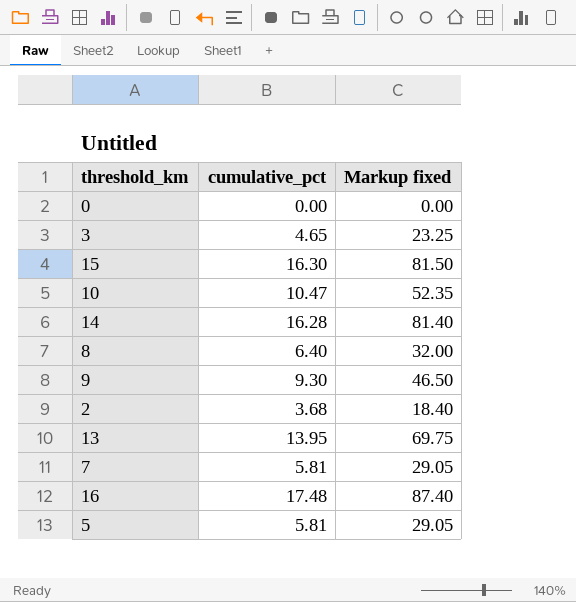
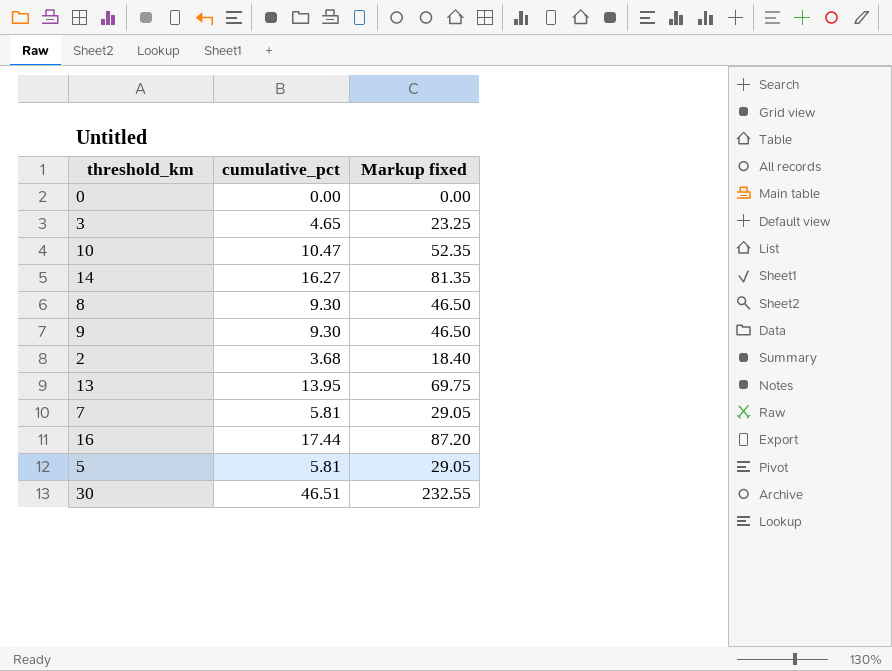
row 15: 16.30 | 81.50 -> none
14 | cumulative_pct: 16.28 -> 16.27
14 | Markup fixed: 81.40 -> 81.35
8 | cumulative_pct: 6.40 -> 9.30
8 | Markup fixed: 32.00 -> 46.50
16 | cumulative_pct: 17.48 -> 17.44
16 | Markup fixed: 87.40 -> 87.20
row 30: none -> 46.51 | 232.55

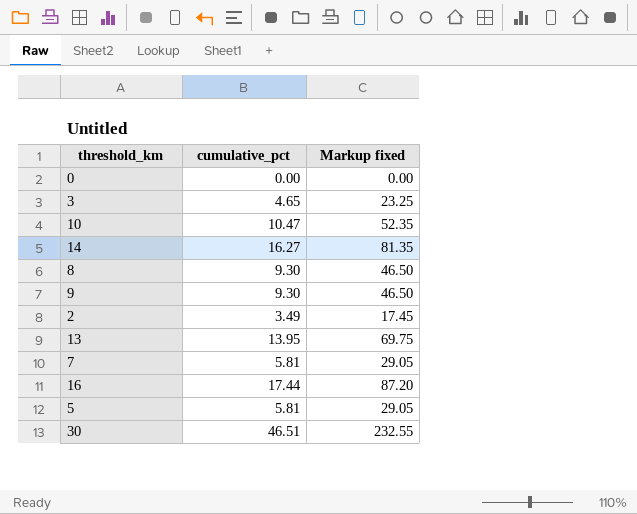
2 | cumulative_pct: 3.68 -> 3.49
2 | Markup fixed: 18.40 -> 17.45

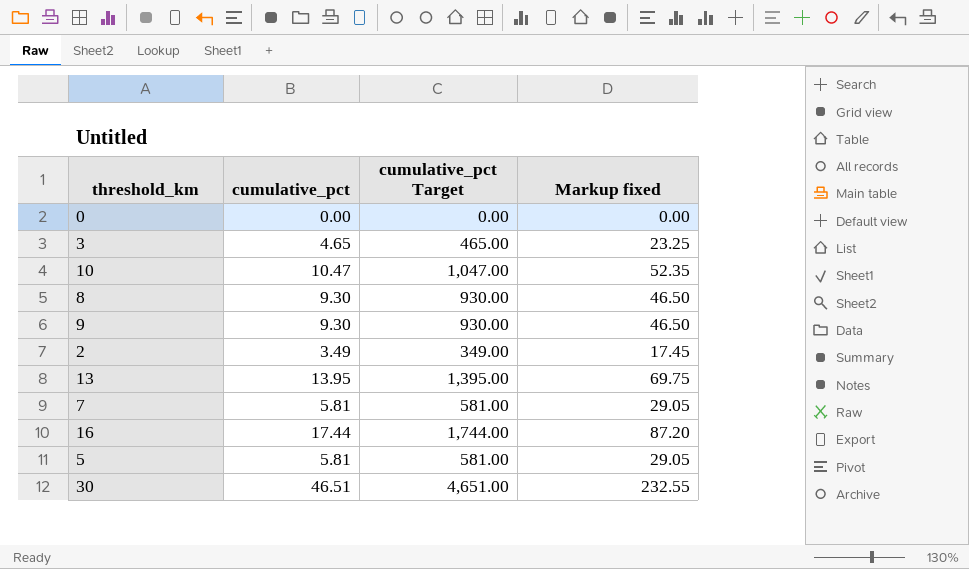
column cumulative_pct Target | formula: none -> [cumulative_pct] * 100
row 14: 16.27 | 81.35 -> none

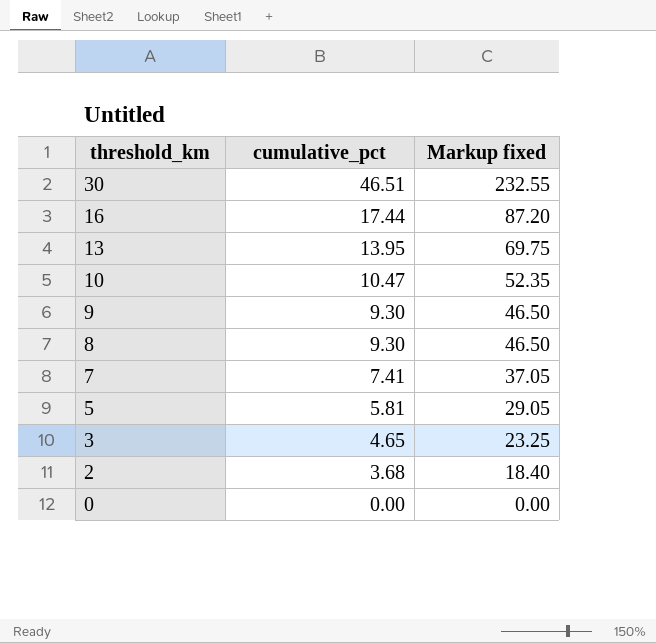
row order: none -> threshold_km descending
column cumulative_pct Target | formula: [cumulative_pct] * 100 -> none
7 | cumulative_pct: 5.81 -> 7.41
7 | Markup fixed: 29.05 -> 37.05
2 | cumulative_pct: 3.49 -> 3.68
2 | Markup fixed: 17.45 -> 18.40

